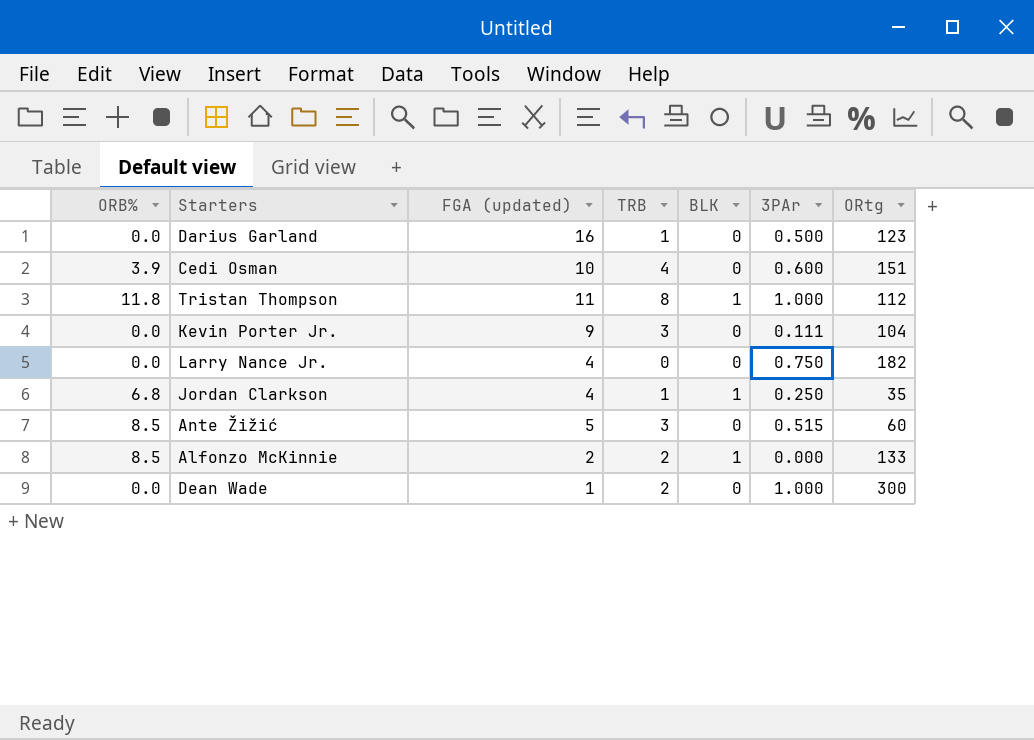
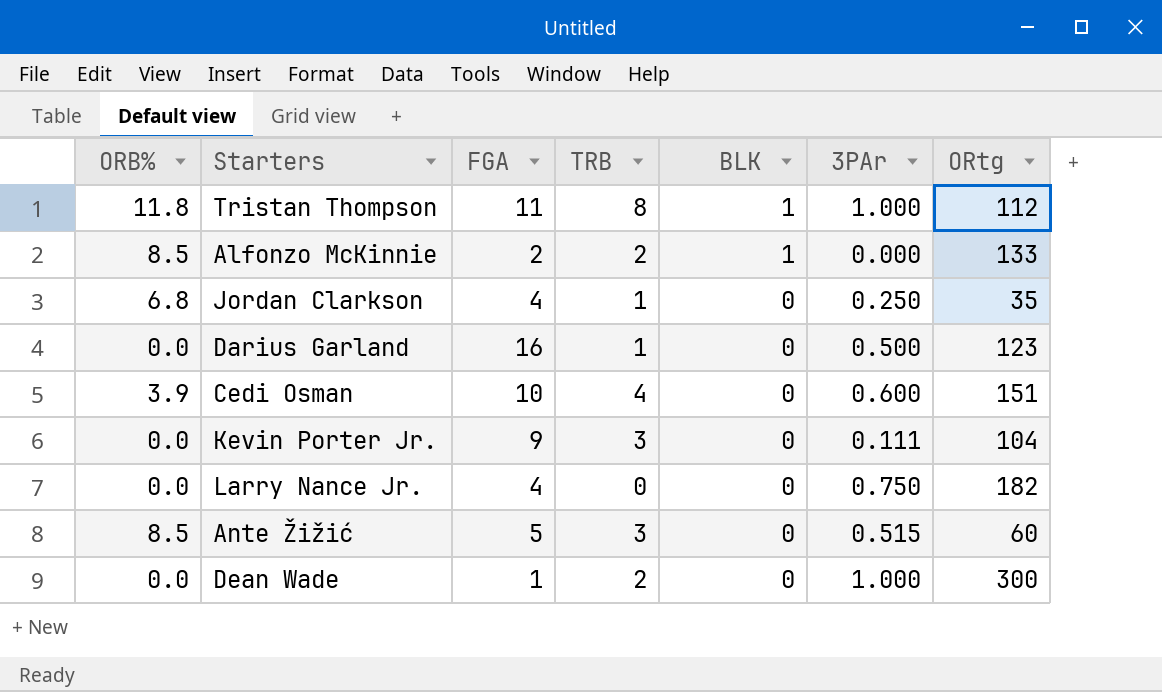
row order: none -> BLK descending
column name: FGA (updated) -> FGA
Jordan Clarkson | BLK: 1 -> 0

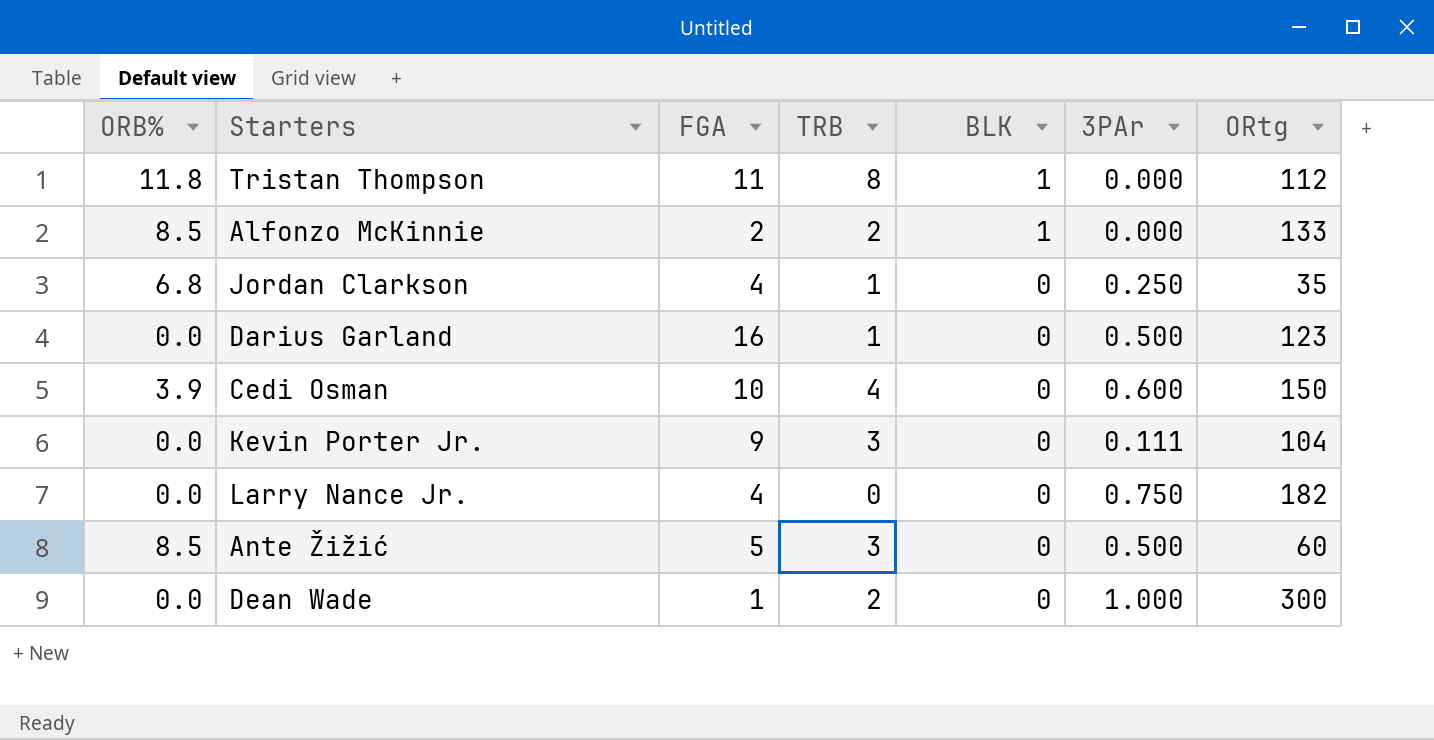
Tristan Thompson | 3PAr: 1.000 -> 0.000
Cedi Osman | ORtg: 151 -> 150
Ante Žižić | 3PAr: 0.515 -> 0.500

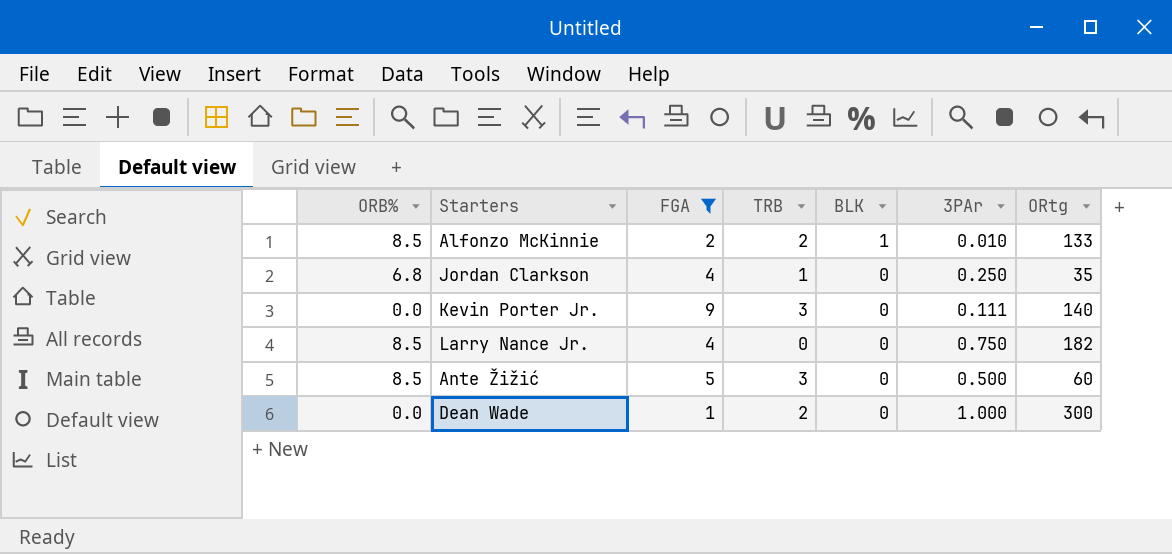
filter: none -> FGA <= 9
Alfonzo McKinnie | 3PAr: 0.000 -> 0.010
Kevin Porter Jr. | ORtg: 104 -> 140
Larry Nance Jr. | ORB%: 0.0 -> 8.5

